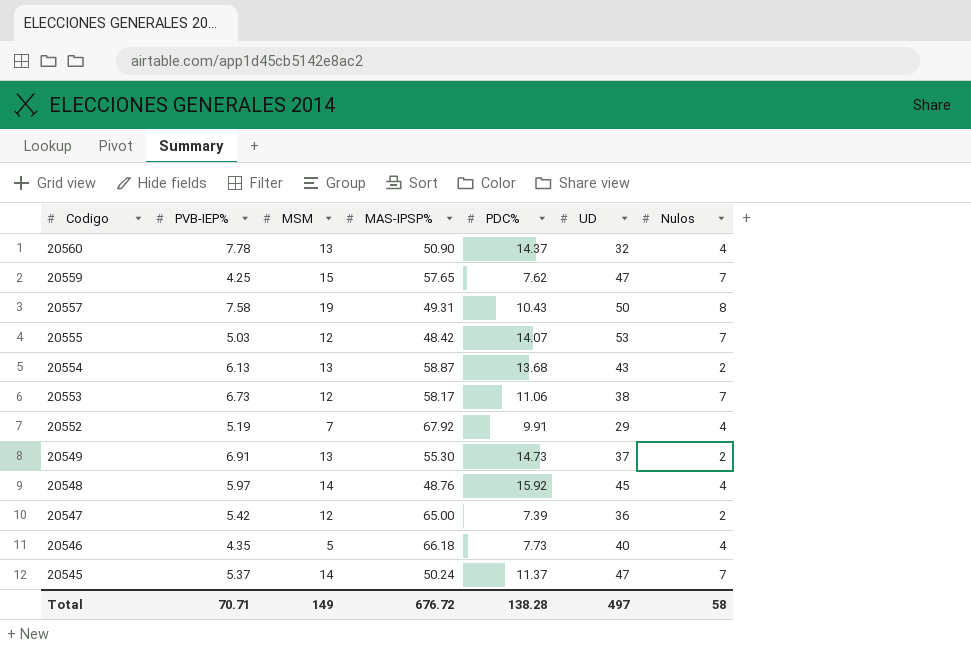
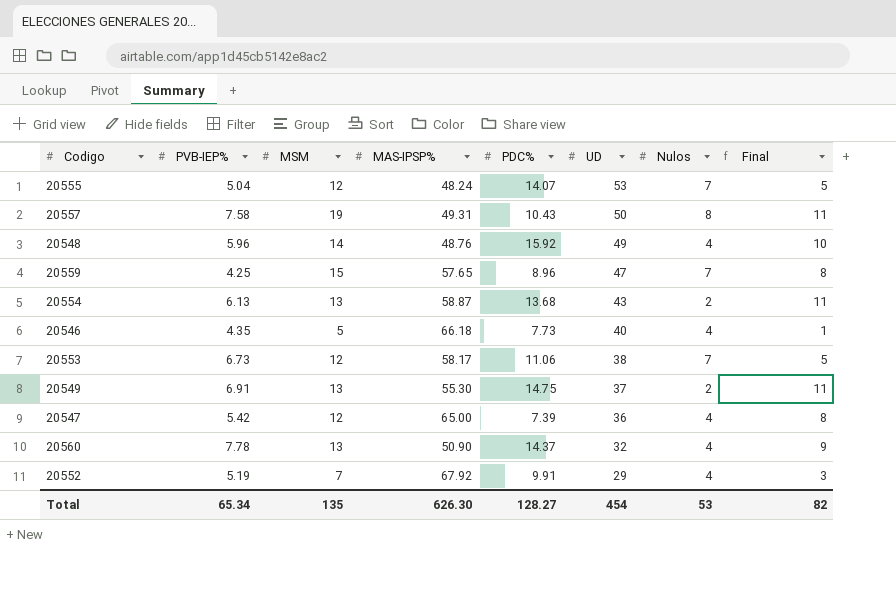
row order: Codigo descending -> UD descending
column Final | formula: none -> [MSM] - [Nulos]
row 20545: 5.37 | 14 | 50.24 | 11.37 | 47 | 7 -> none
20555 | PVB-IEP%: 5.03 -> 5.04
20555 | MAS-IPSP%: 48.42 -> 48.24
20548 | PVB-IEP%: 5.97 -> 5.96
20548 | UD: 45 -> 49
20559 | PDC%: 7.62 -> 8.96
20549 | PDC%: 14.73 -> 14.75
20547 | Nulos: 2 -> 4
Total | PVB-IEP%: 70.71 -> 65.34
Total | MSM: 149 -> 135
Total | MAS-IPSP%: 676.72 -> 626.30
Total | PDC%: 138.28 -> 128.27
Total | UD: 497 -> 454
Total | Nulos: 58 -> 53

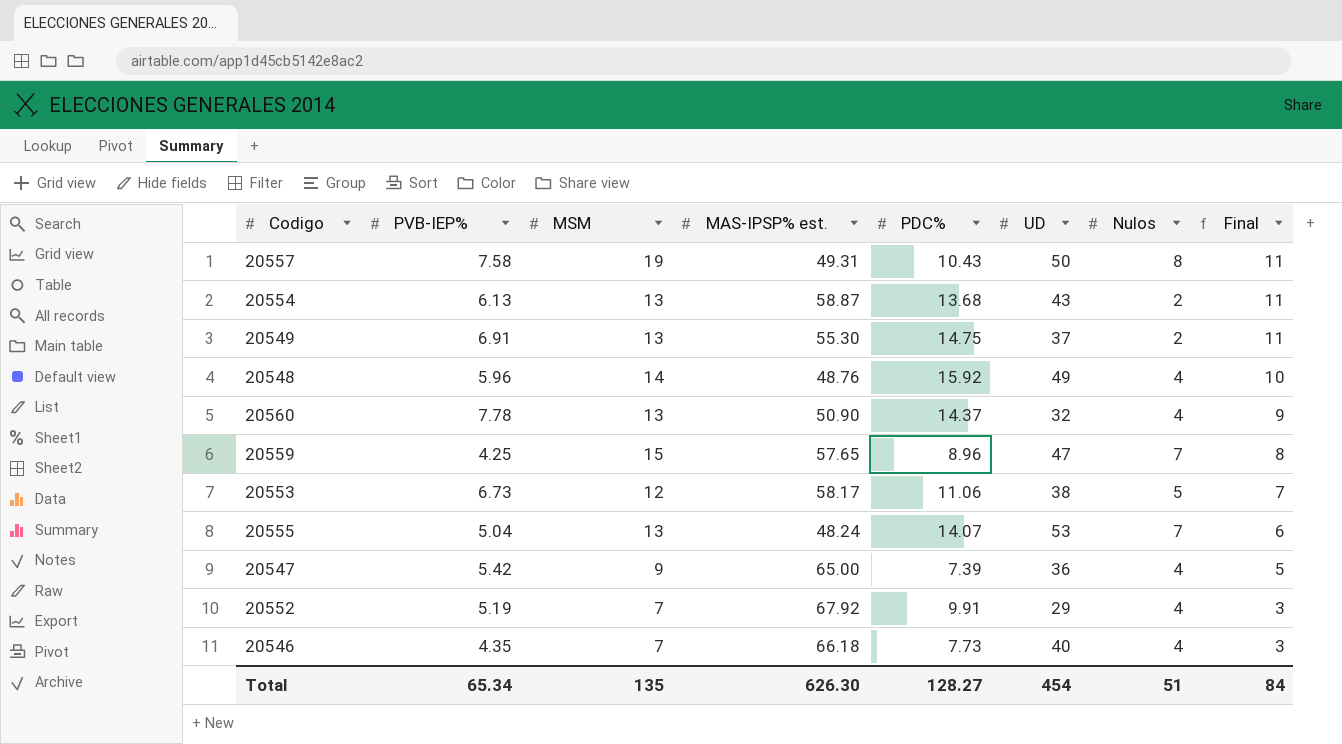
row order: UD descending -> Final descending
column name: MAS-IPSP% -> MAS-IPSP% est.
20553 | Nulos: 7 -> 5
20553 | Final: 5 -> 7
20555 | MSM: 12 -> 13
20555 | Final: 5 -> 6
20547 | MSM: 12 -> 9
20547 | Final: 8 -> 5
20546 | MSM: 5 -> 7
20546 | Final: 1 -> 3
Total | Nulos: 53 -> 51
Total | Final: 82 -> 84

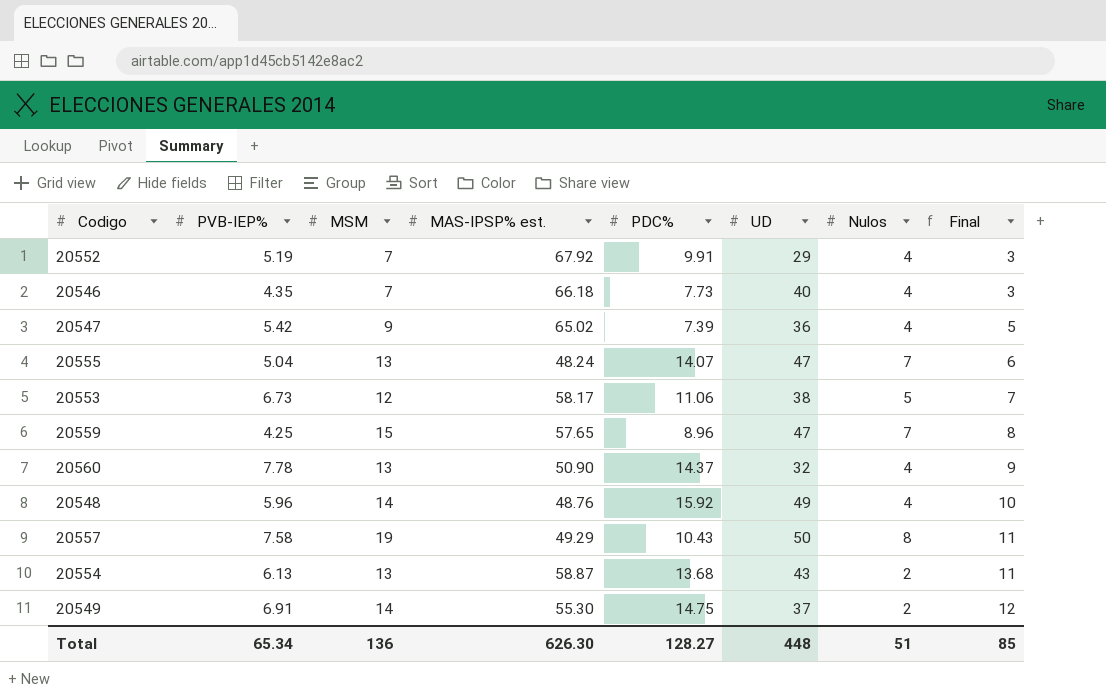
row order: Final descending -> Final ascending
20547 | MAS-IPSP% est.: 65.00 -> 65.02
20555 | UD: 53 -> 47
20557 | MAS-IPSP% est.: 49.31 -> 49.29
20549 | MSM: 13 -> 14
20549 | Final: 11 -> 12
Total | MSM: 135 -> 136
Total | UD: 454 -> 448
Total | Final: 84 -> 85

